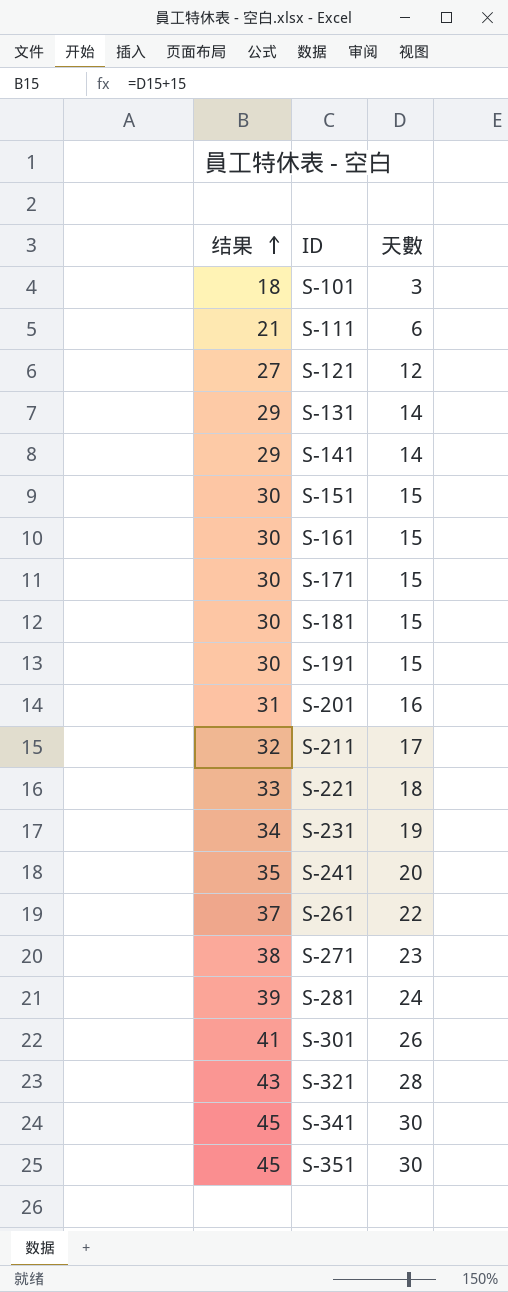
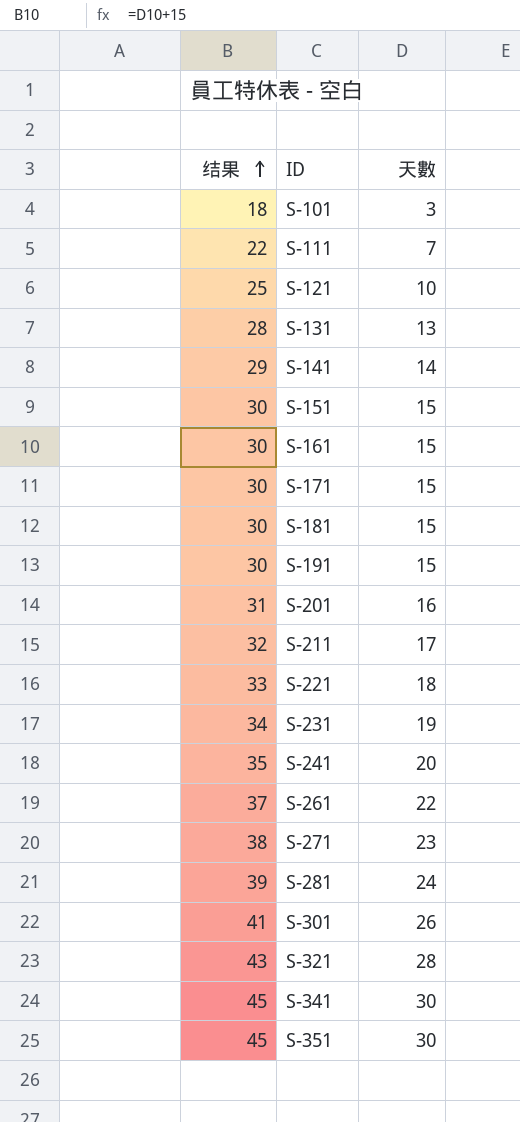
S-111 | 结果: 21 -> 22
S-111 | 天數: 6 -> 7
S-121 | 结果: 27 -> 25
S-121 | 天數: 12 -> 10
S-131 | 结果: 29 -> 28
S-131 | 天數: 14 -> 13

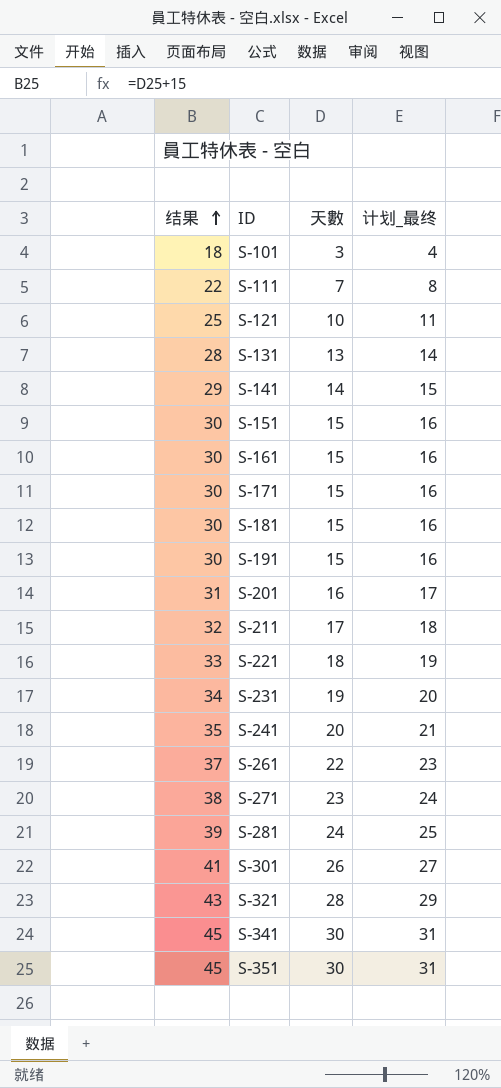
column 计划_最终 | formula: none -> [天數] + 1

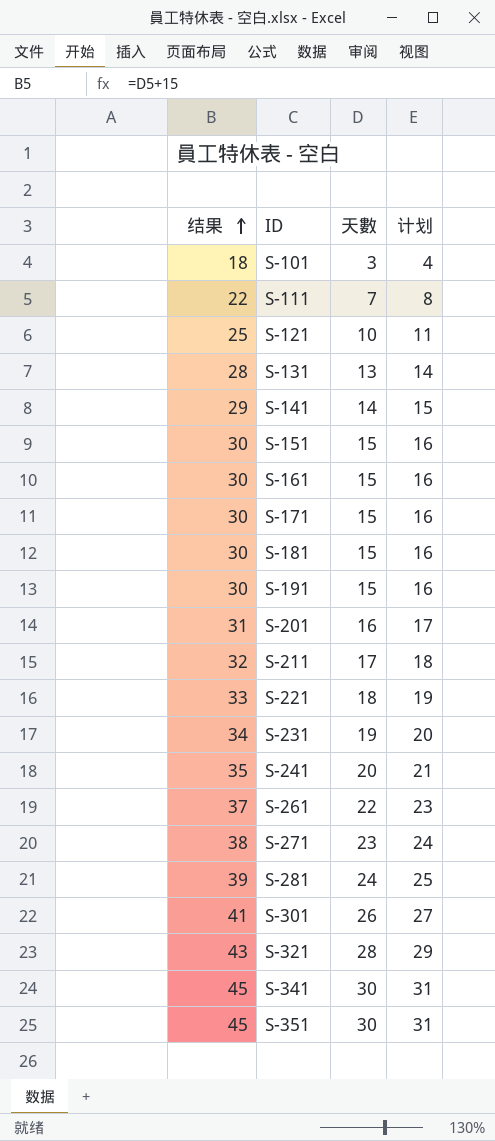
column name: 计划_最终 -> 计划

